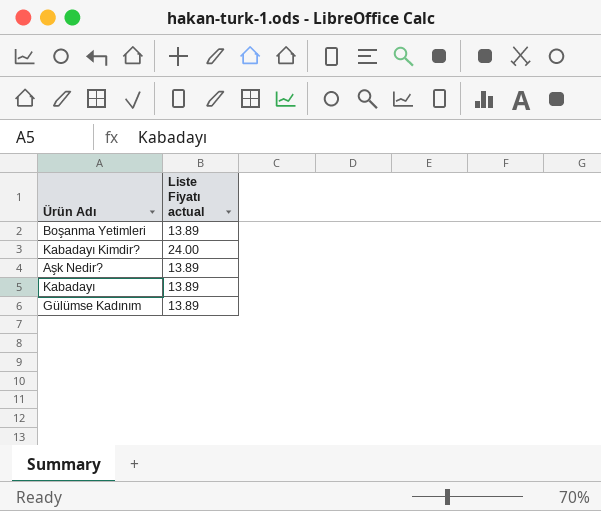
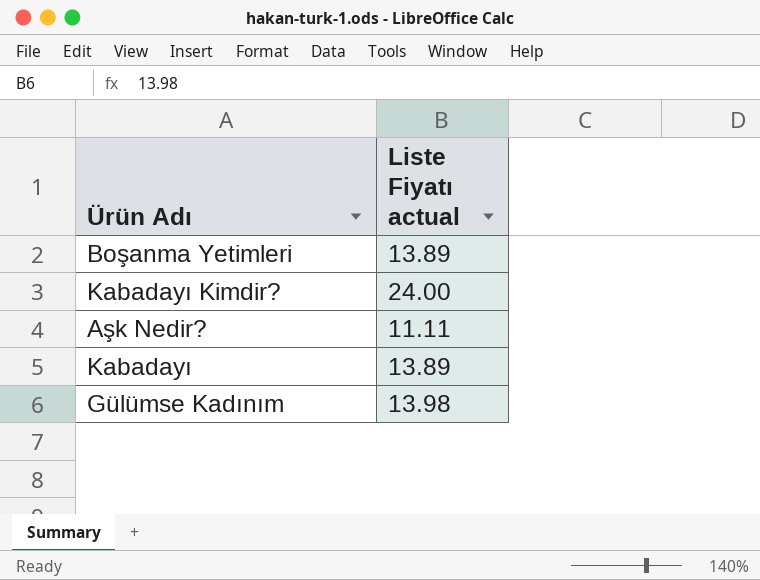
Aşk Nedir? | Liste Fiyatı actual: 13.89 -> 11.11
Gülümse Kadınım | Liste Fiyatı actual: 13.89 -> 13.98

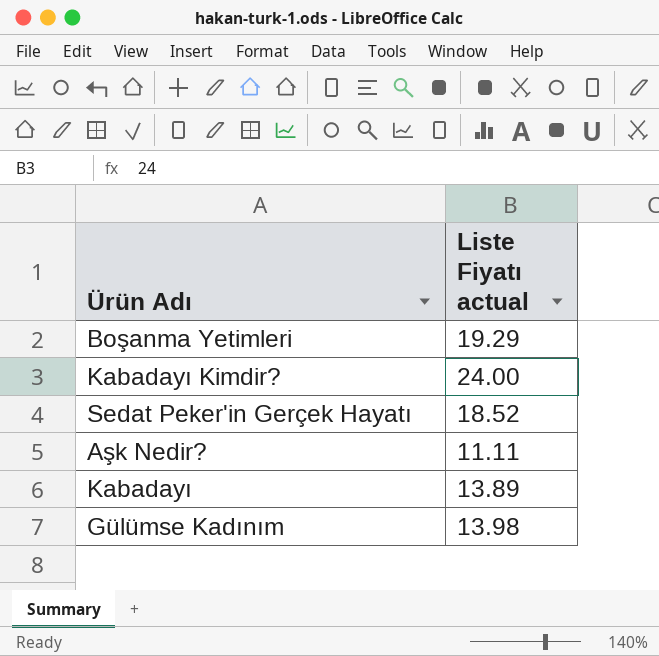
Boşanma Yetimleri | Liste Fiyatı actual: 13.89 -> 19.29
row Sedat Peker'in Gerçek Hayatı: none -> 18.52

